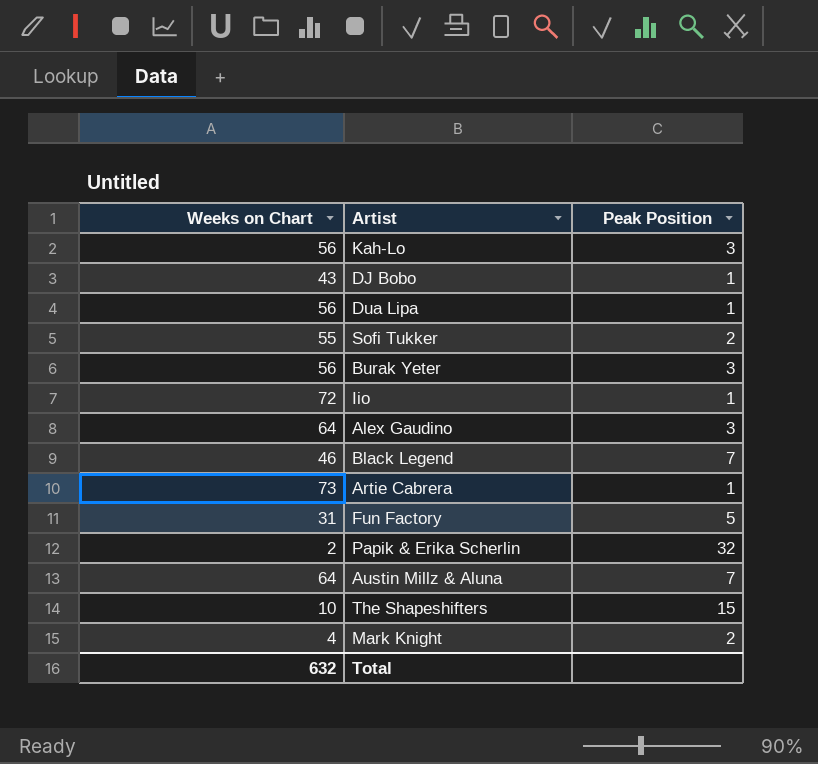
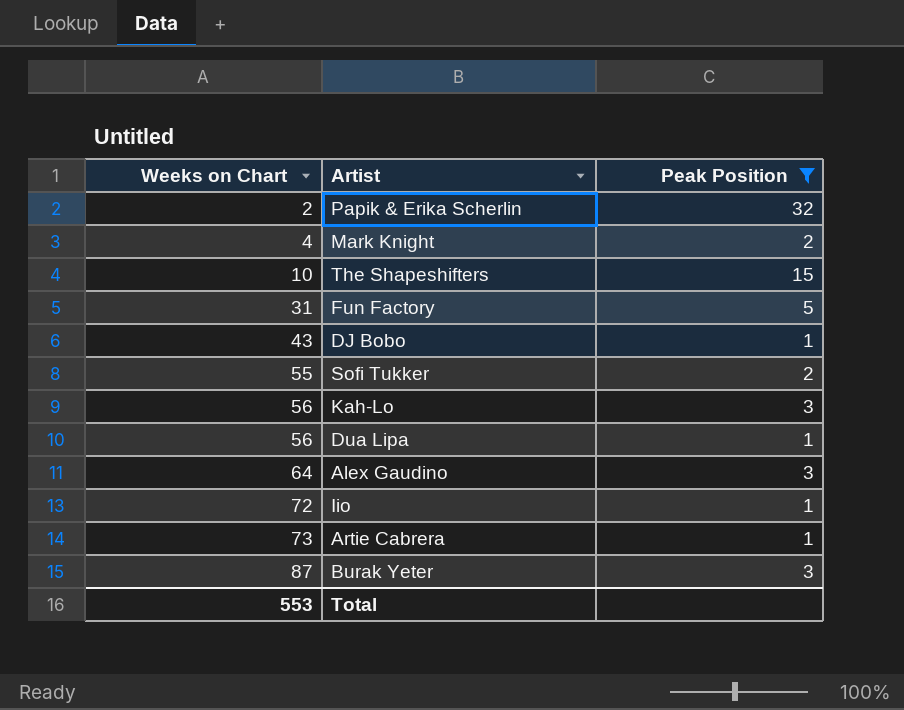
filter: none -> Peak Position != 7
row order: none -> Weeks on Chart ascending
Burak Yeter | Weeks on Chart: 56 -> 87
Total | Weeks on Chart: 632 -> 553

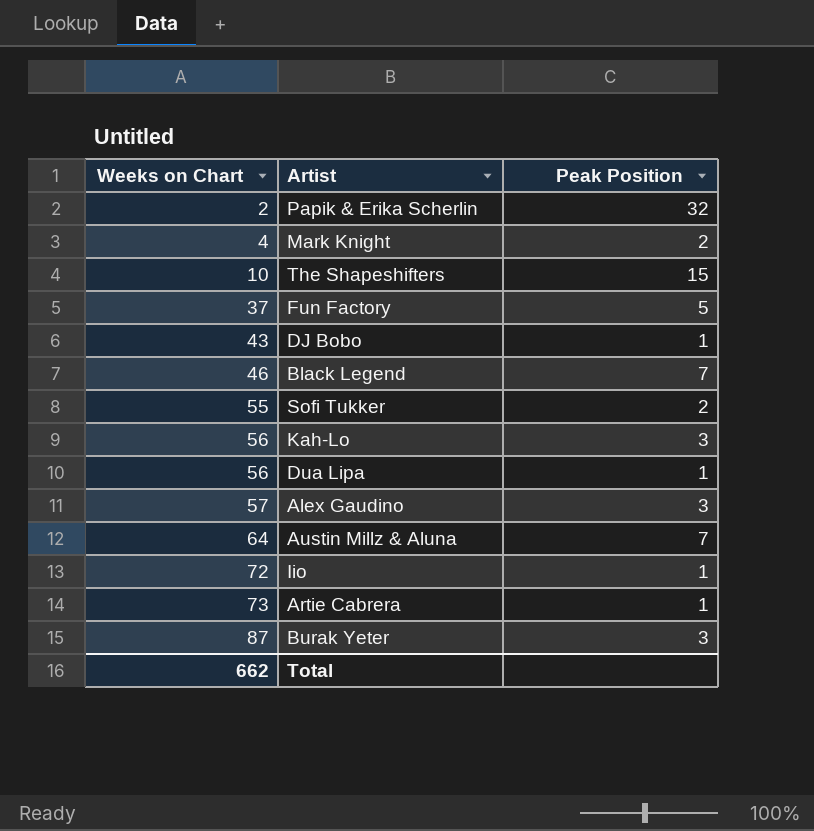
filter: Peak Position != 7 -> none
Fun Factory | Weeks on Chart: 31 -> 37
Alex Gaudino | Weeks on Chart: 64 -> 57
Total | Weeks on Chart: 553 -> 662

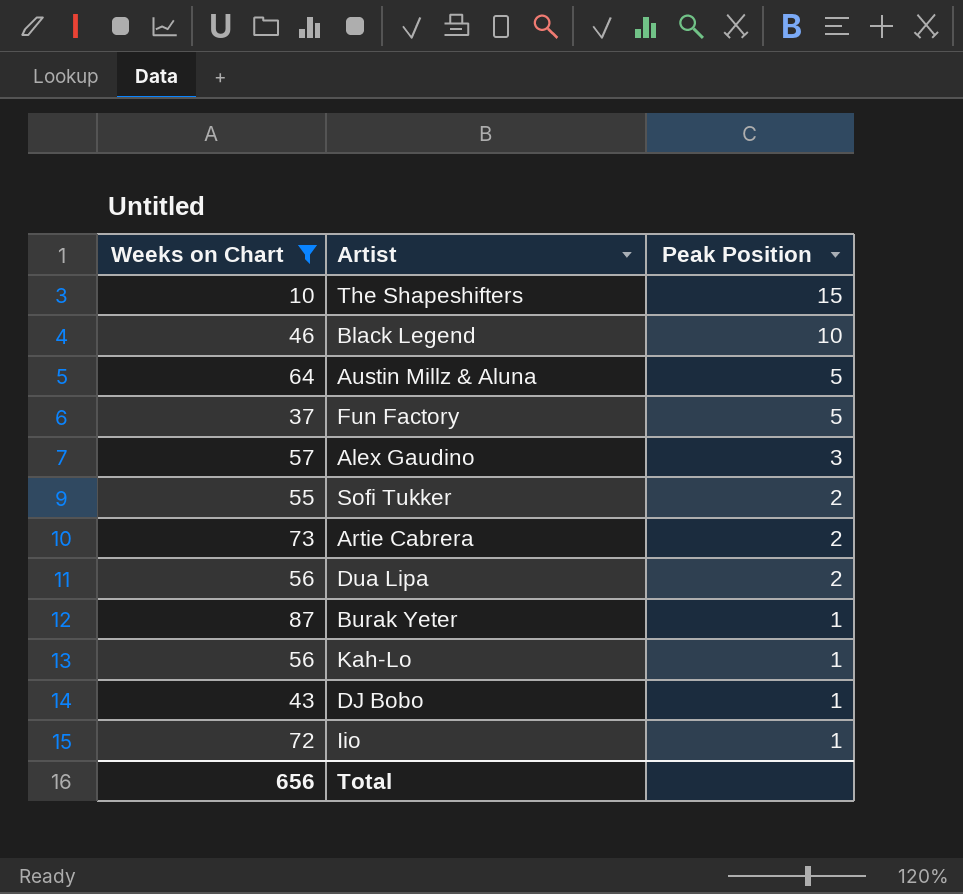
filter: none -> Weeks on Chart >= 10
row order: Weeks on Chart ascending -> Peak Position descending
Black Legend | Peak Position: 7 -> 10
Austin Millz & Aluna | Peak Position: 7 -> 5
Artie Cabrera | Peak Position: 1 -> 2
Dua Lipa | Peak Position: 1 -> 2
Burak Yeter | Peak Position: 3 -> 1
Kah-Lo | Peak Position: 3 -> 1
Total | Weeks on Chart: 662 -> 656

